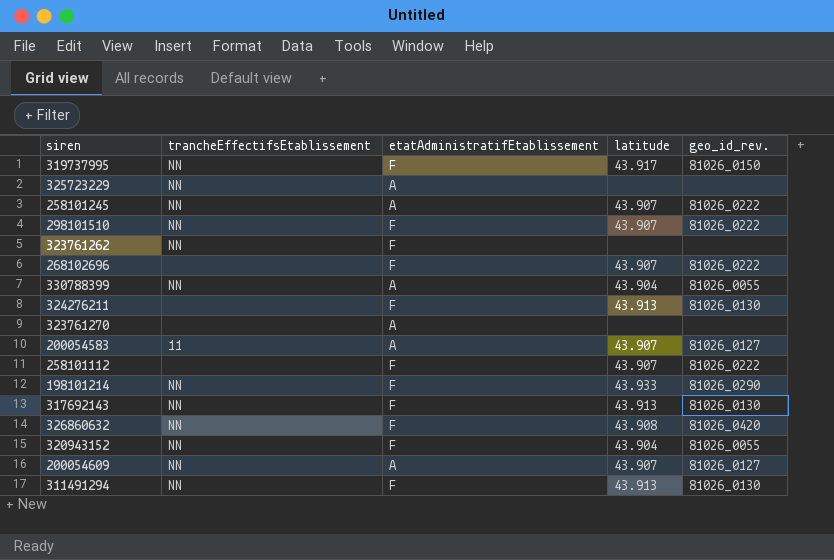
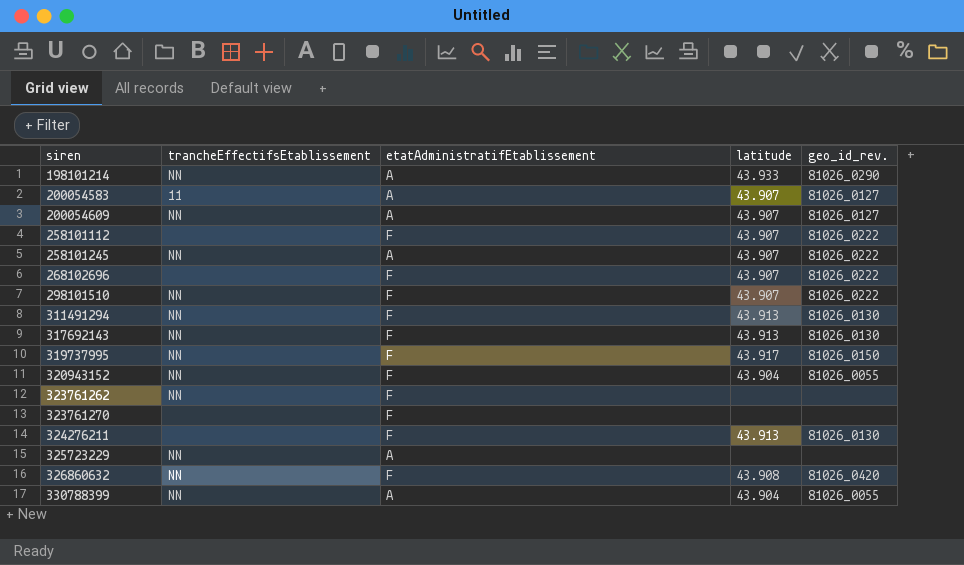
row order: none -> siren ascending
198101214 | etatAdministratifEtablissement: F -> A
323761270 | etatAdministratifEtablissement: A -> F

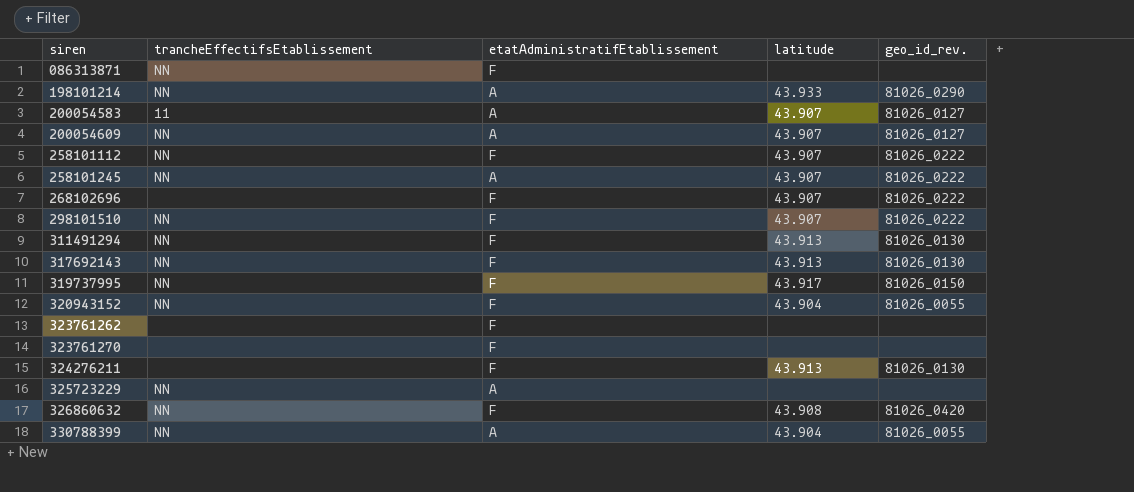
row 086313871: none -> NN | F | none | none
258101112 | trancheEffectifsEtablissement: none -> NN
323761262 | trancheEffectifsEtablissement: NN -> none

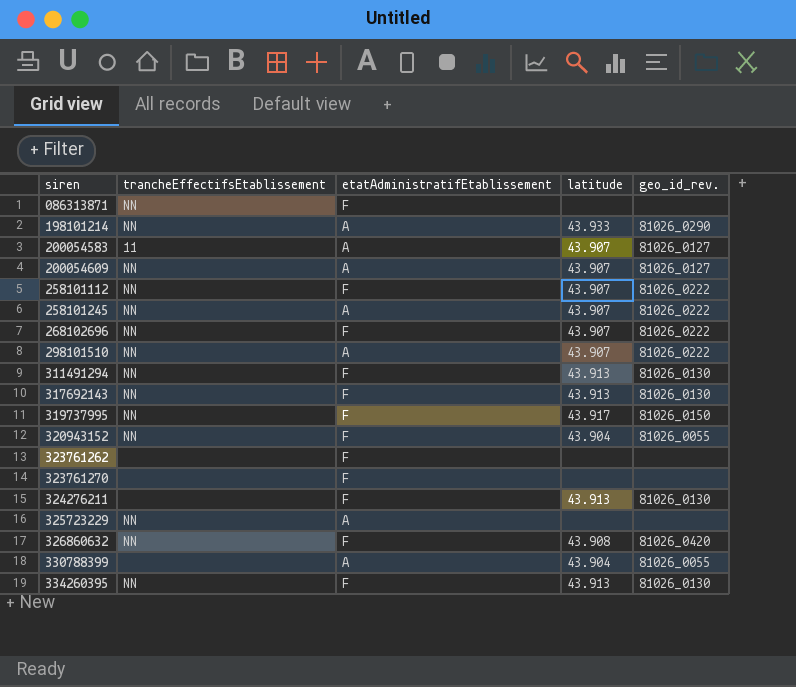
268102696 | trancheEffectifsEtablissement: none -> NN
298101510 | etatAdministratifEtablissement: F -> A
330788399 | trancheEffectifsEtablissement: NN -> none
row 334260395: none -> NN | F | 43.913 | 81026_0130

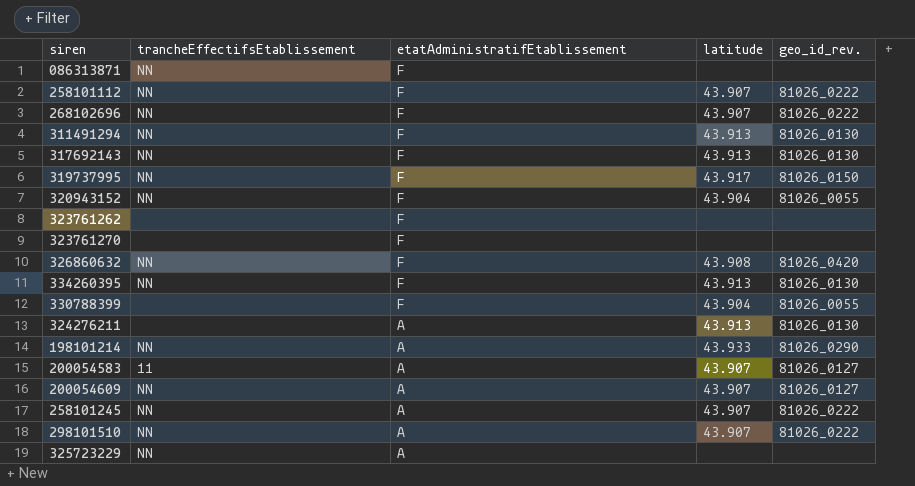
row order: siren ascending -> etatAdministratifEtablissement descending
330788399 | etatAdministratifEtablissement: A -> F
324276211 | etatAdministratifEtablissement: F -> A

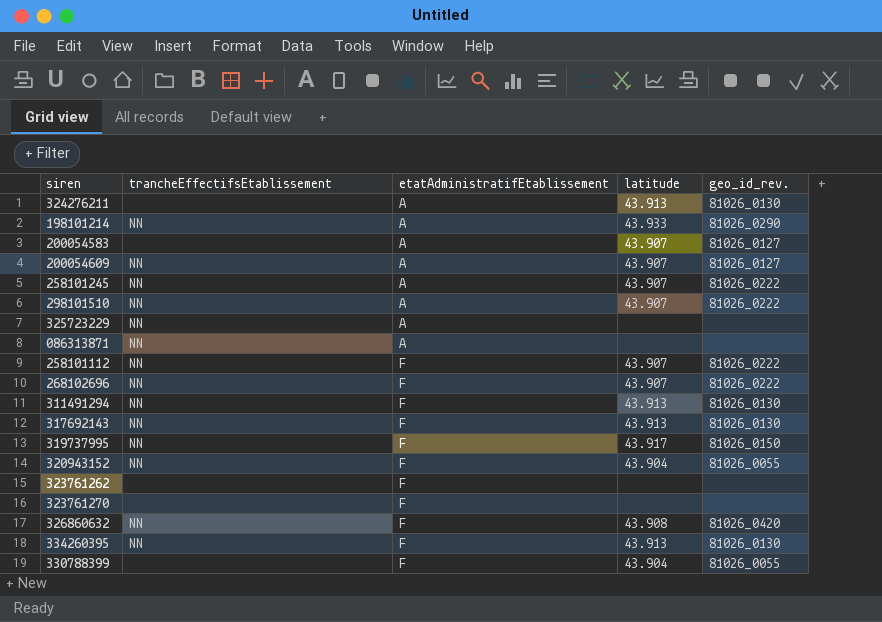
row order: etatAdministratifEtablissement descending -> etatAdministratifEtablissement ascending
200054583 | trancheEffectifsEtablissement: 11 -> none
086313871 | etatAdministratifEtablissement: F -> A

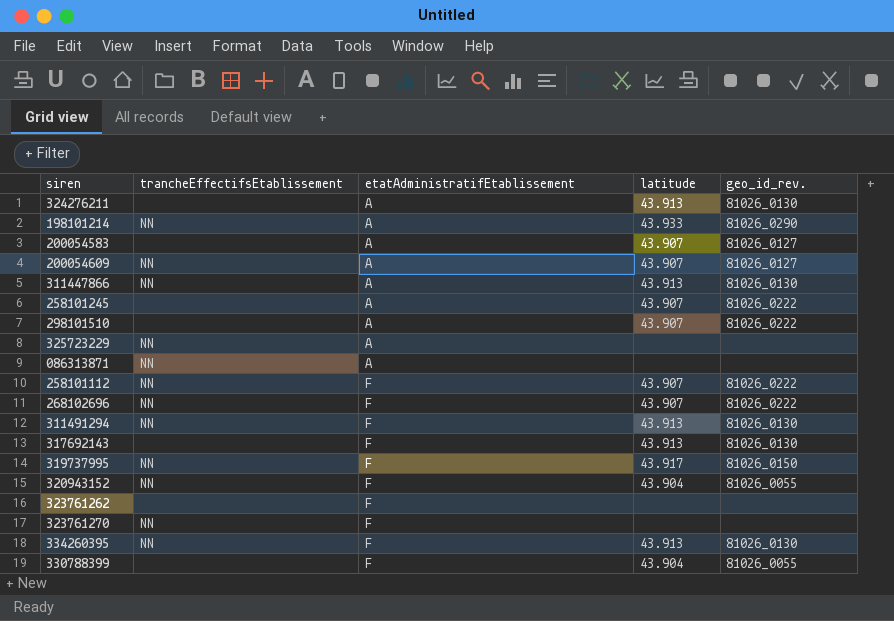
row 326860632: NN | F | 43.908 | 81026_0420 -> none
row 311447866: none -> NN | A | 43.913 | 81026_0130
258101245 | trancheEffectifsEtablissement: NN -> none
298101510 | trancheEffectifsEtablissement: NN -> none
317692143 | trancheEffectifsEtablissement: NN -> none
323761270 | trancheEffectifsEtablissement: none -> NN

